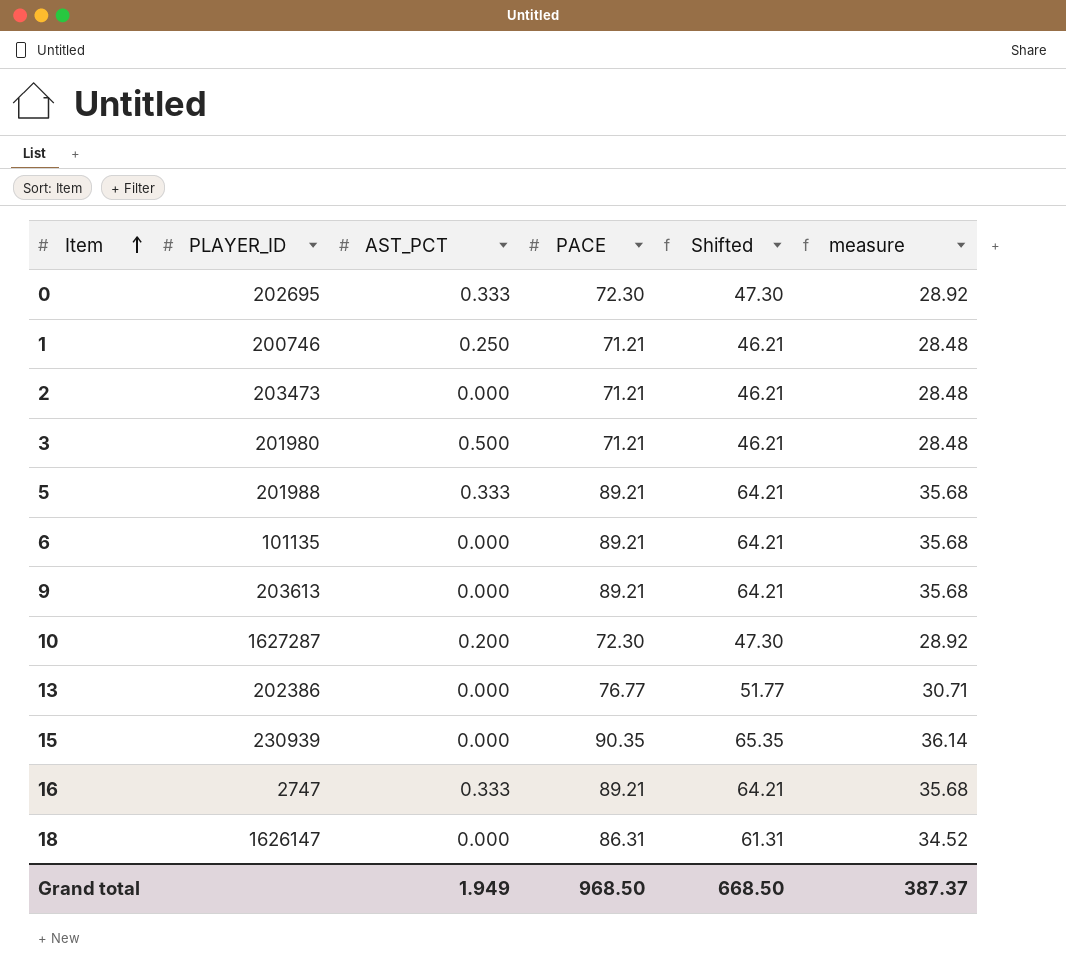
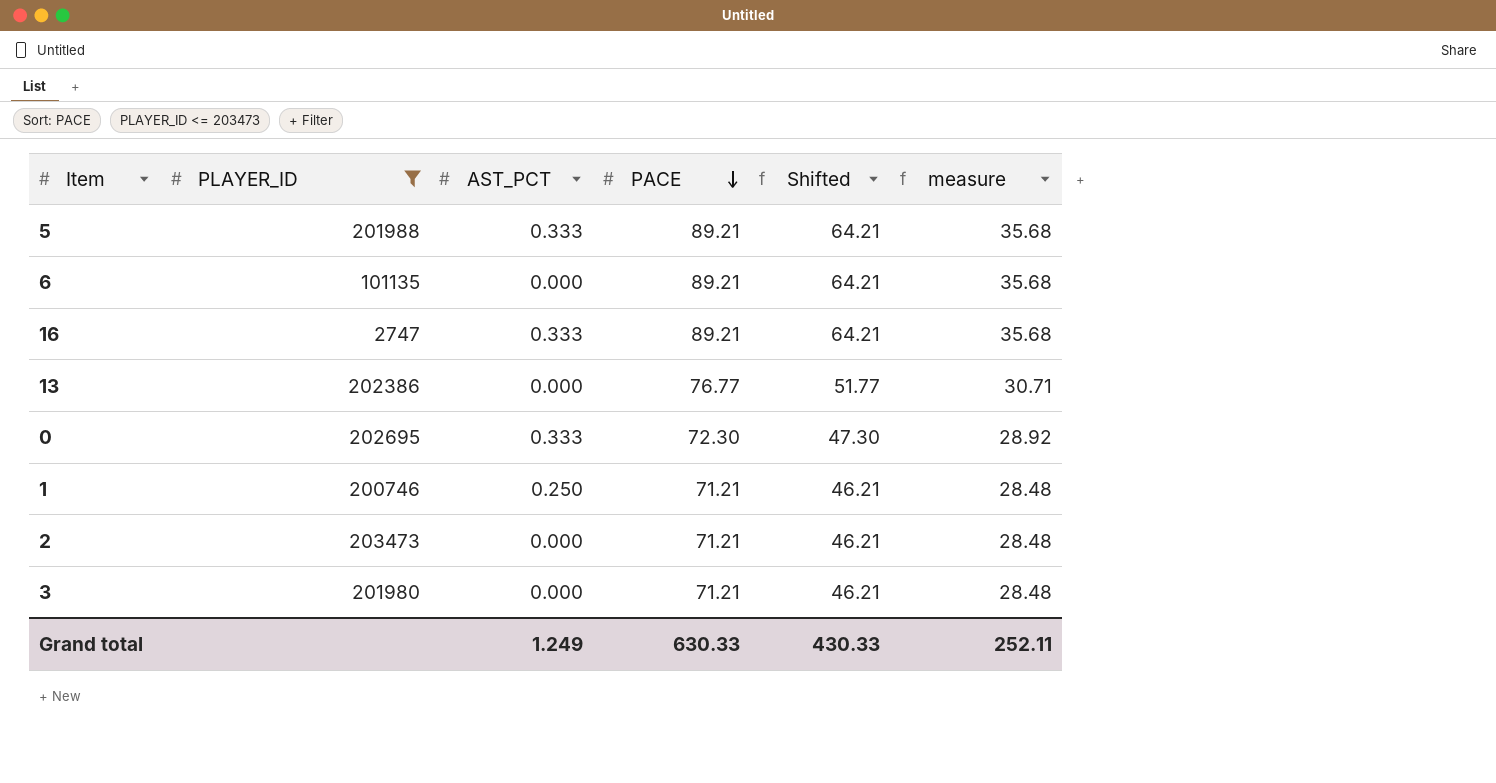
filter: none -> PLAYER_ID <= 203473
row order: Item ascending -> PACE descending
3 | AST_PCT: 0.500 -> 0.000
Grand total | AST_PCT: 1.949 -> 1.249
Grand total | PACE: 968.50 -> 630.33
Grand total | Shifted: 668.50 -> 430.33
Grand total | measure: 387.37 -> 252.11

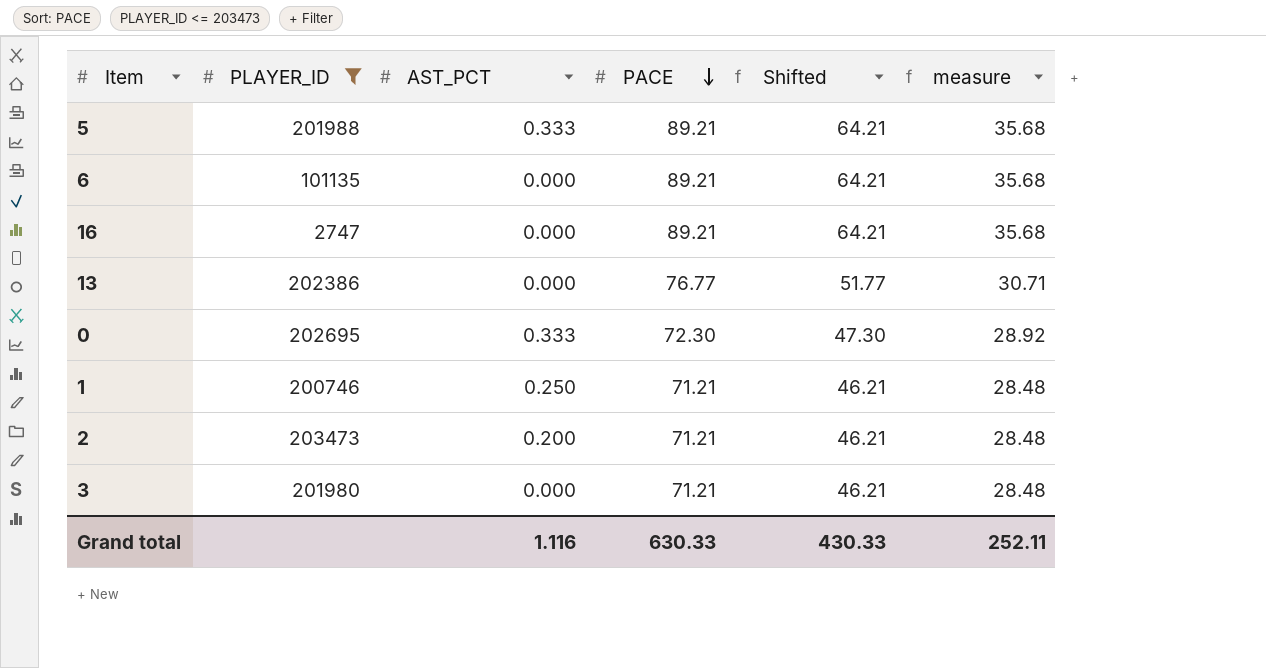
16 | AST_PCT: 0.333 -> 0.000
2 | AST_PCT: 0.000 -> 0.200
Grand total | AST_PCT: 1.249 -> 1.116

